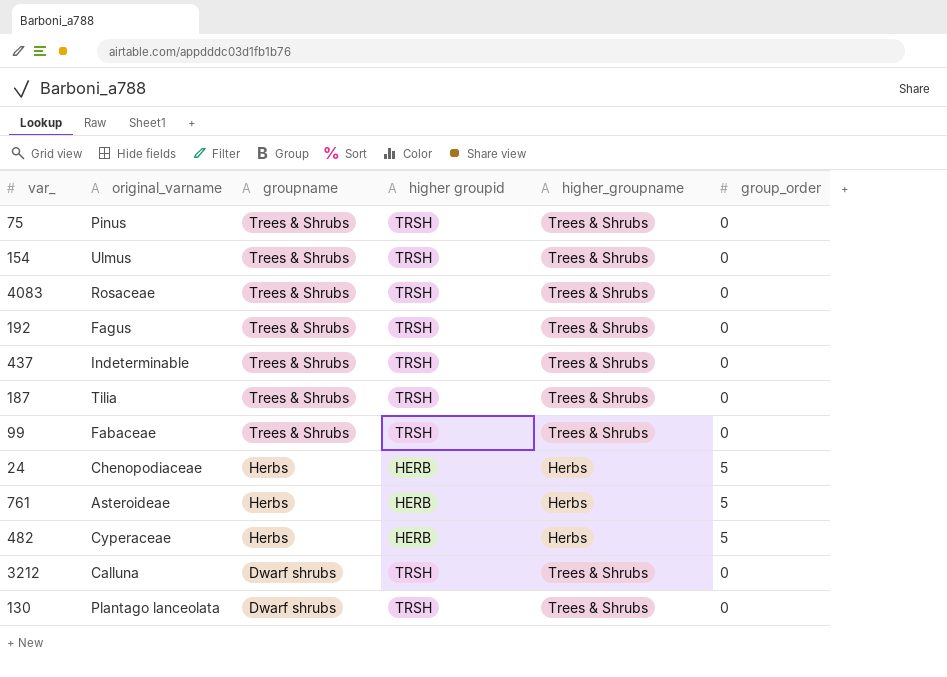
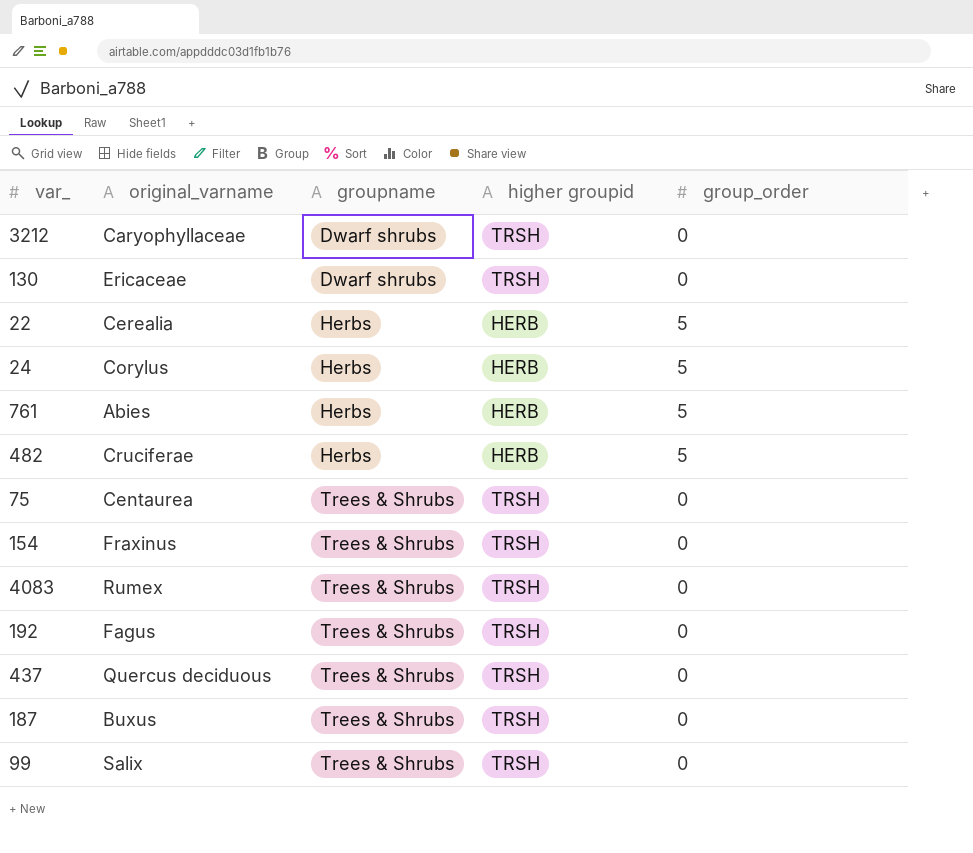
row order: groupname descending -> groupname ascending
column higher_groupname | position: 5 -> none
3212 | original_varname: Calluna -> Caryophyllaceae
130 | original_varname: Plantago lanceolata -> Ericaceae
row 22: none -> Cerealia | Herbs | HERB | 5
24 | original_varname: Chenopodiaceae -> Corylus
761 | original_varname: Asteroideae -> Abies
482 | original_varname: Cyperaceae -> Cruciferae
75 | original_varname: Pinus -> Centaurea
154 | original_varname: Ulmus -> Fraxinus
4083 | original_varname: Rosaceae -> Rumex
437 | original_varname: Indeterminable -> Quercus deciduous
187 | original_varname: Tilia -> Buxus
99 | original_varname: Fabaceae -> Salix

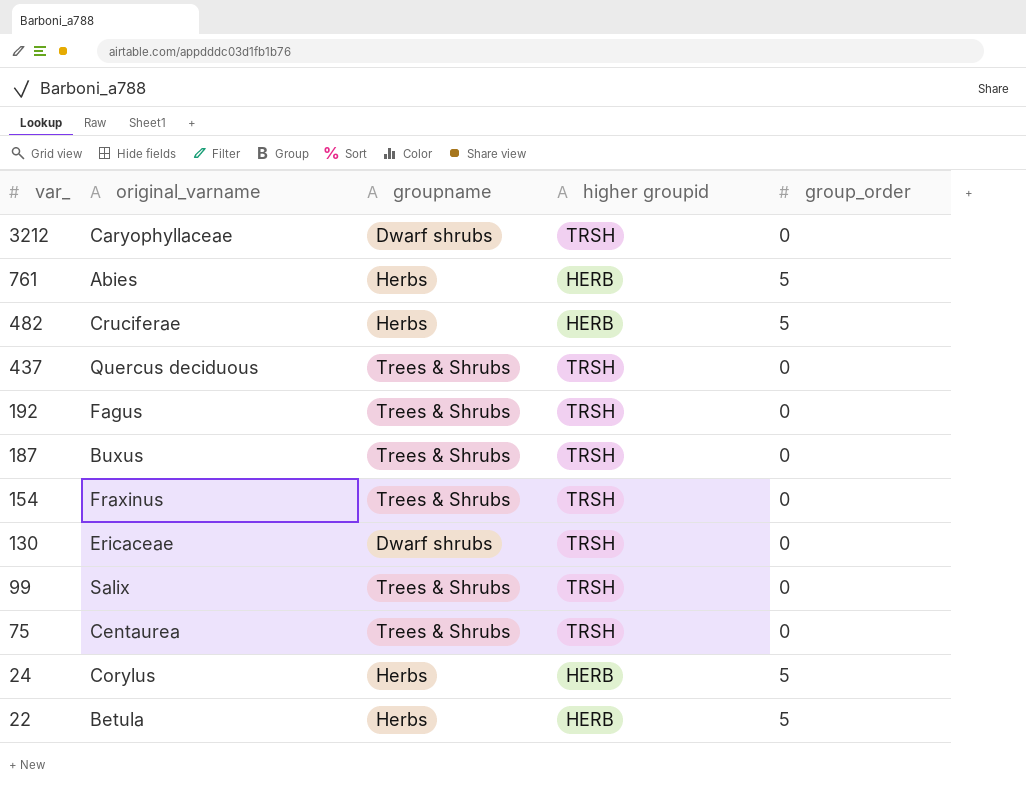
row order: groupname ascending -> var_ descending
row 4083: Rumex | Trees & Shrubs | TRSH | 0 -> none
22 | original_varname: Cerealia -> Betula

